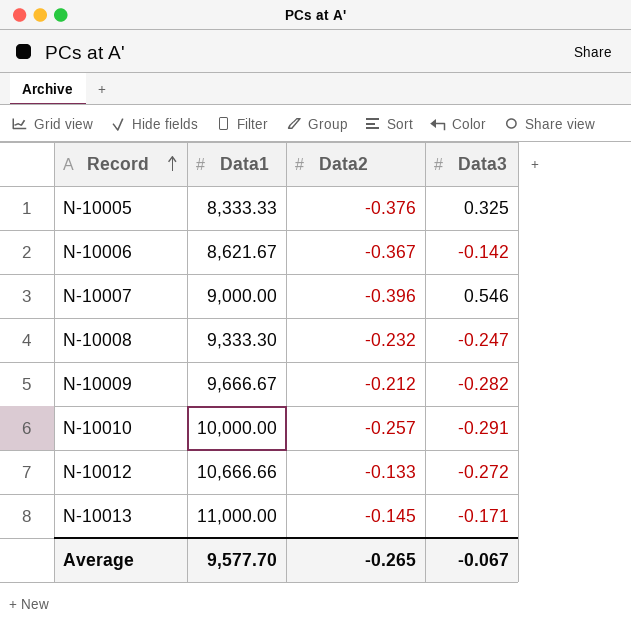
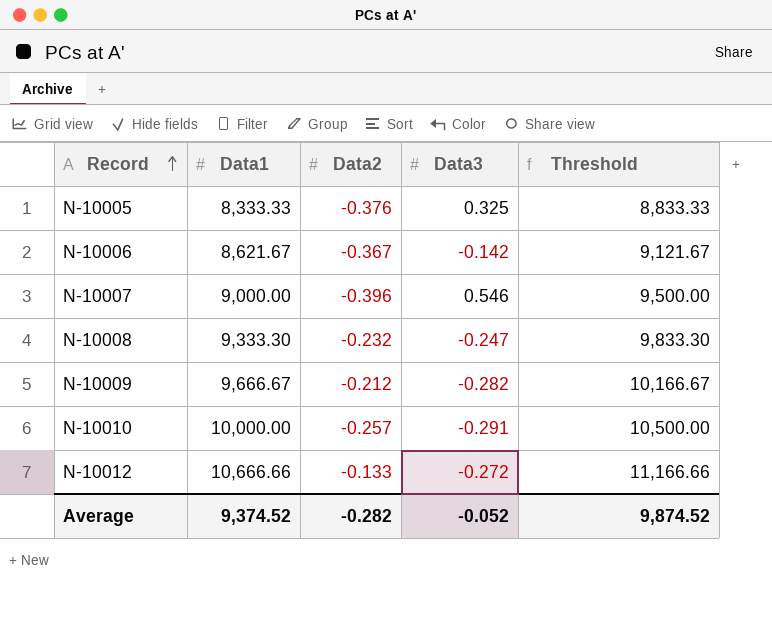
column Threshold | formula: none -> [Data1] + 500
row N-10013: 11,000.00 | -0.145 | -0.171 -> none
Average | Data1: 9,577.70 -> 9,374.52
Average | Data2: -0.265 -> -0.282
Average | Data3: -0.067 -> -0.052

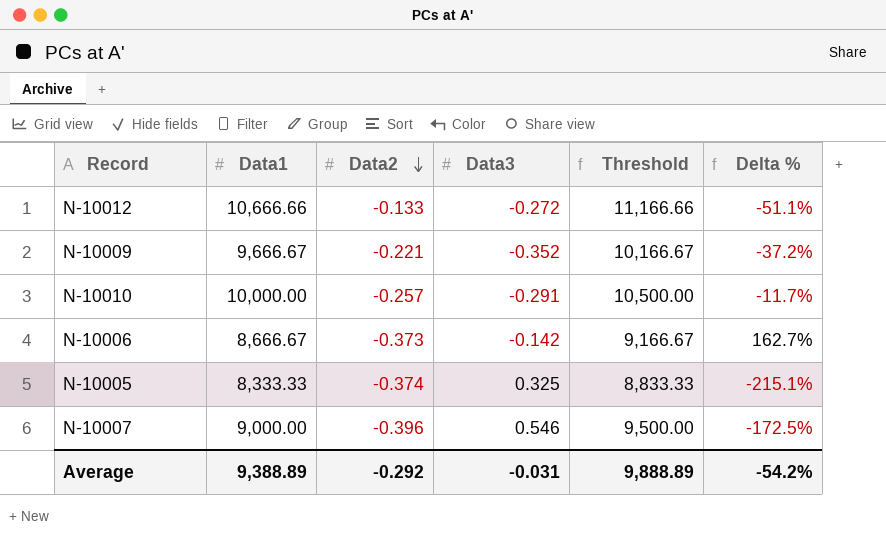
row order: Record ascending -> Data2 descending
column Delta % | formula: none -> ([Data2] - [Data3]) / [Data3]
row N-10008: 9,333.30 | -0.232 | -0.247 | 9,833.30 -> none
N-10009 | Data2: -0.212 -> -0.221
N-10009 | Data3: -0.282 -> -0.352
N-10006 | Data1: 8,621.67 -> 8,666.67
N-10006 | Data2: -0.367 -> -0.373
N-10006 | Threshold: 9,121.67 -> 9,166.67
N-10005 | Data2: -0.376 -> -0.374
Average | Data1: 9,374.52 -> 9,388.89
Average | Data2: -0.282 -> -0.292
Average | Data3: -0.052 -> -0.031
Average | Threshold: 9,874.52 -> 9,888.89

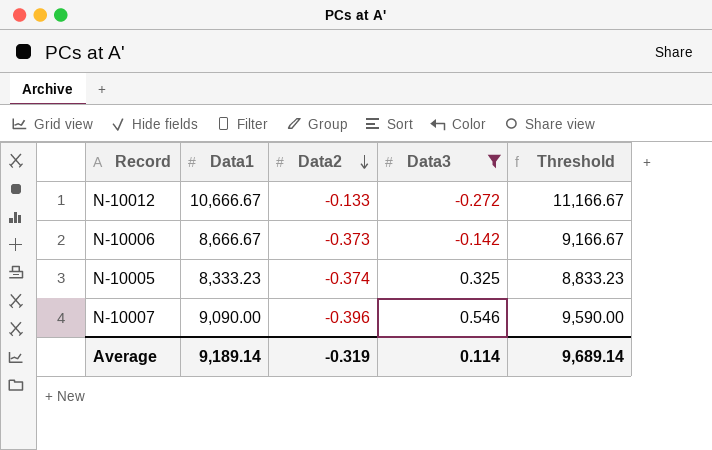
filter: none -> Data3 >= -0.272
column Delta % | formula: ([Data2] - [Data3]) / [Data3] -> none
N-10012 | Data1: 10,666.66 -> 10,666.67
N-10012 | Threshold: 11,166.66 -> 11,166.67
N-10005 | Data1: 8,333.33 -> 8,333.23
N-10005 | Threshold: 8,833.33 -> 8,833.23
N-10007 | Data1: 9,000.00 -> 9,090.00
N-10007 | Threshold: 9,500.00 -> 9,590.00
Average | Data1: 9,388.89 -> 9,189.14
Average | Data2: -0.292 -> -0.319
Average | Data3: -0.031 -> 0.114
Average | Threshold: 9,888.89 -> 9,689.14

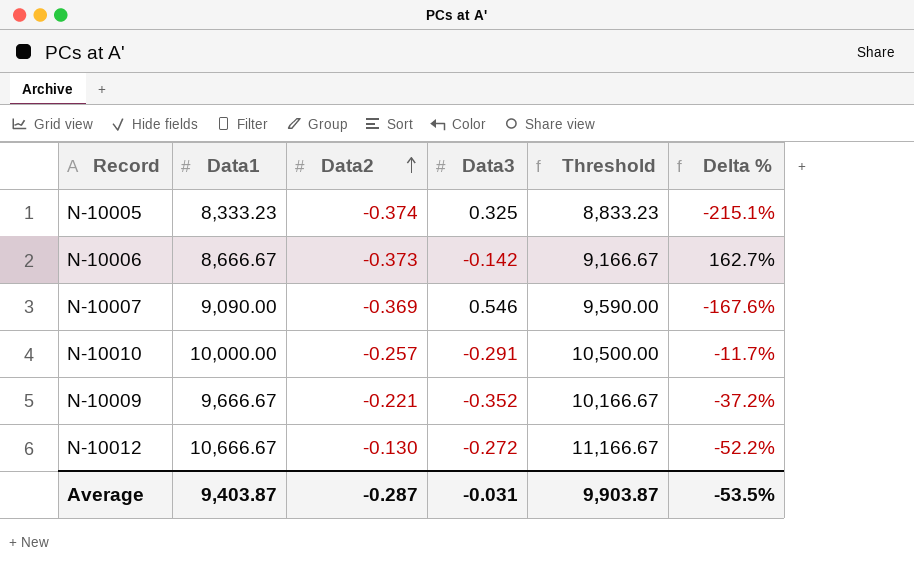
filter: Data3 >= -0.272 -> none
row order: Data2 descending -> Data2 ascending
column Delta % | formula: none -> ([Data2] - [Data3]) / [Data3]
N-10007 | Data2: -0.396 -> -0.369
N-10012 | Data2: -0.133 -> -0.130
Average | Data1: 9,189.14 -> 9,403.87
Average | Data2: -0.319 -> -0.287
Average | Data3: 0.114 -> -0.031
Average | Threshold: 9,689.14 -> 9,903.87

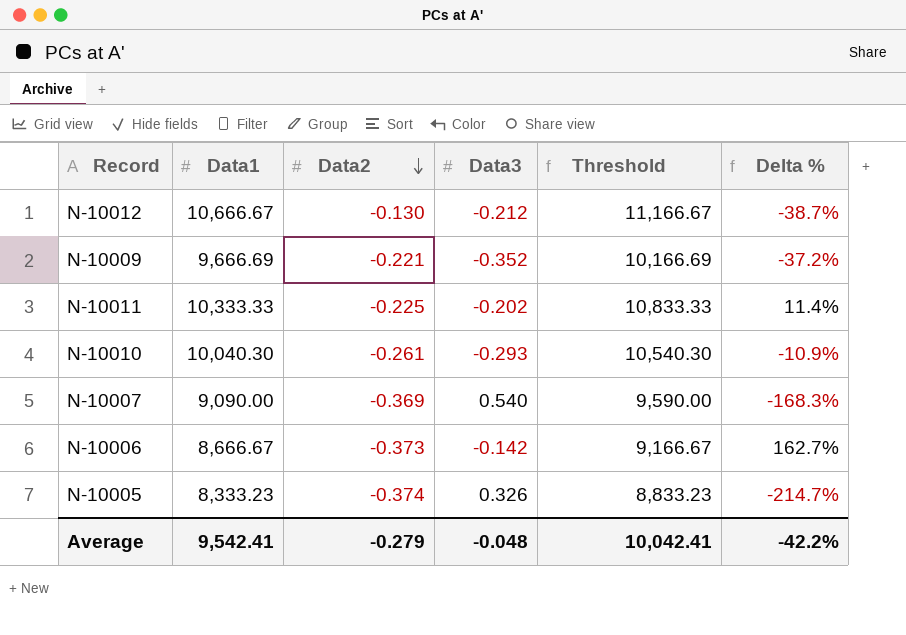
row order: Data2 ascending -> Data2 descending
N-10012 | Data3: -0.272 -> -0.212
N-10012 | Delta %: -52.2% -> -38.7%
N-10009 | Data1: 9,666.67 -> 9,666.69
N-10009 | Threshold: 10,166.67 -> 10,166.69
row N-10011: none -> 10,333.33 | -0.225 | -0.202 | 10,833.33 | 11.4%
N-10010 | Data1: 10,000.00 -> 10,040.30
N-10010 | Data2: -0.257 -> -0.261
N-10010 | Data3: -0.291 -> -0.293
N-10010 | Threshold: 10,500.00 -> 10,540.30
N-10010 | Delta %: -11.7% -> -10.9%
N-10007 | Data3: 0.546 -> 0.540
N-10007 | Delta %: -167.6% -> -168.3%
N-10005 | Data3: 0.325 -> 0.326
N-10005 | Delta %: -215.1% -> -214.7%
Average | Data1: 9,403.87 -> 9,542.41
Average | Data2: -0.287 -> -0.279
Average | Data3: -0.031 -> -0.048
Average | Threshold: 9,903.87 -> 10,042.41
Average | Delta %: -53.5% -> -42.2%

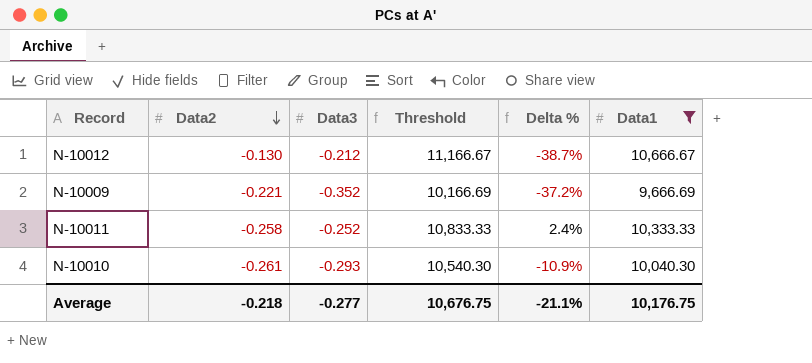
filter: none -> Data1 >= 9,666.69
column Data1 | position: 2 -> 6
N-10011 | Data2: -0.225 -> -0.258
N-10011 | Data3: -0.202 -> -0.252
N-10011 | Delta %: 11.4% -> 2.4%
Average | Data2: -0.279 -> -0.218
Average | Data3: -0.048 -> -0.277
Average | Threshold: 10,042.41 -> 10,676.75
Average | Delta %: -42.2% -> -21.1%
Average | Data1: 9,542.41 -> 10,176.75

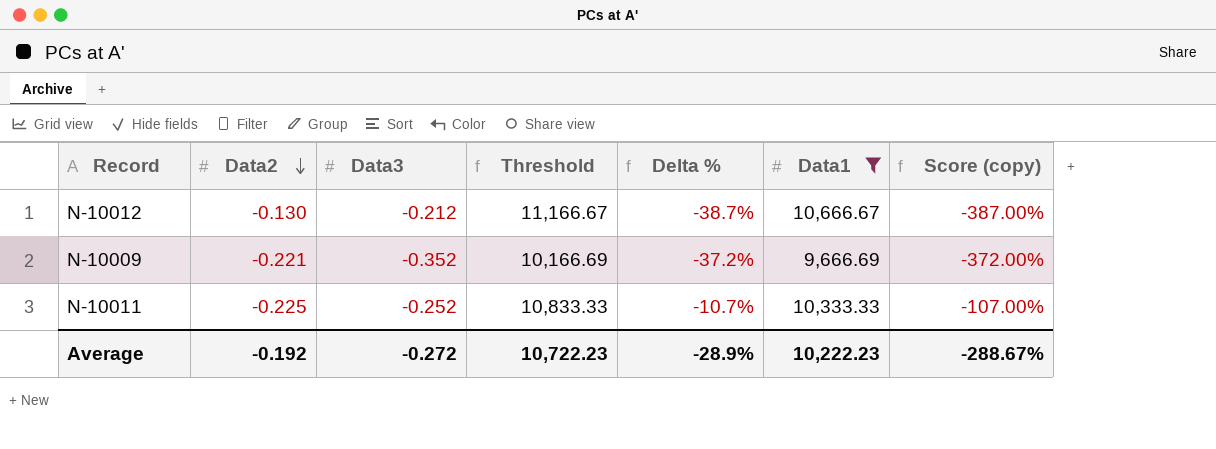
column Score (copy) | formula: none -> [Delta %] * 10
row N-10010: -0.261 | -0.293 | 10,540.30 | -10.9% | 10,040.30 -> none
N-10011 | Data2: -0.258 -> -0.225
N-10011 | Delta %: 2.4% -> -10.7%
Average | Data2: -0.218 -> -0.192
Average | Data3: -0.277 -> -0.272
Average | Threshold: 10,676.75 -> 10,722.23
Average | Delta %: -21.1% -> -28.9%
Average | Data1: 10,176.75 -> 10,222.23

